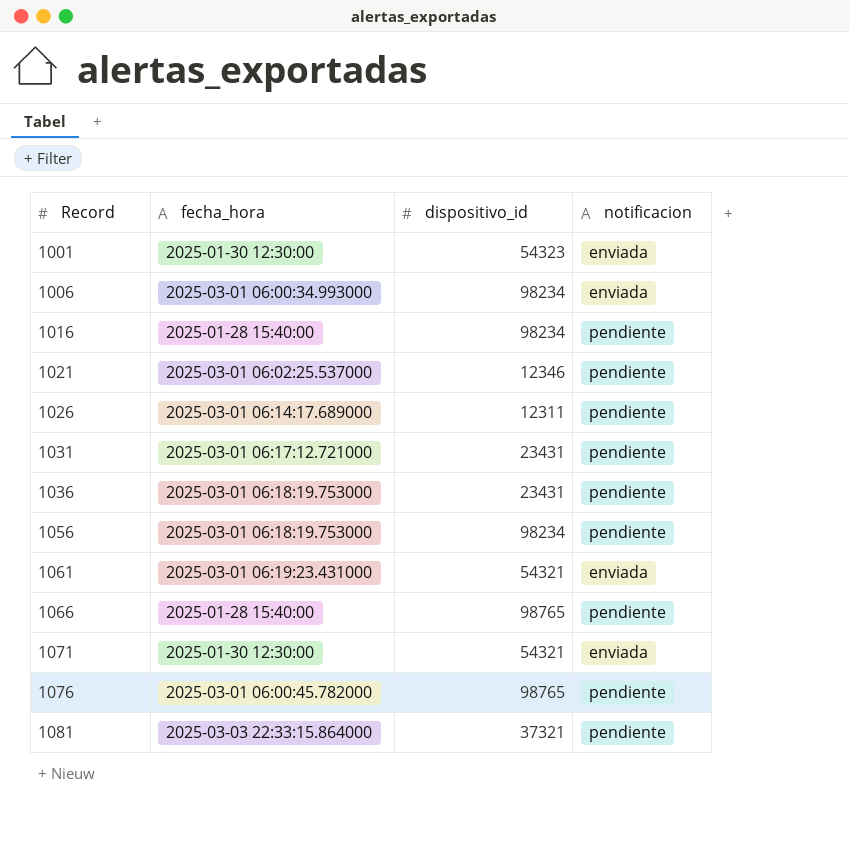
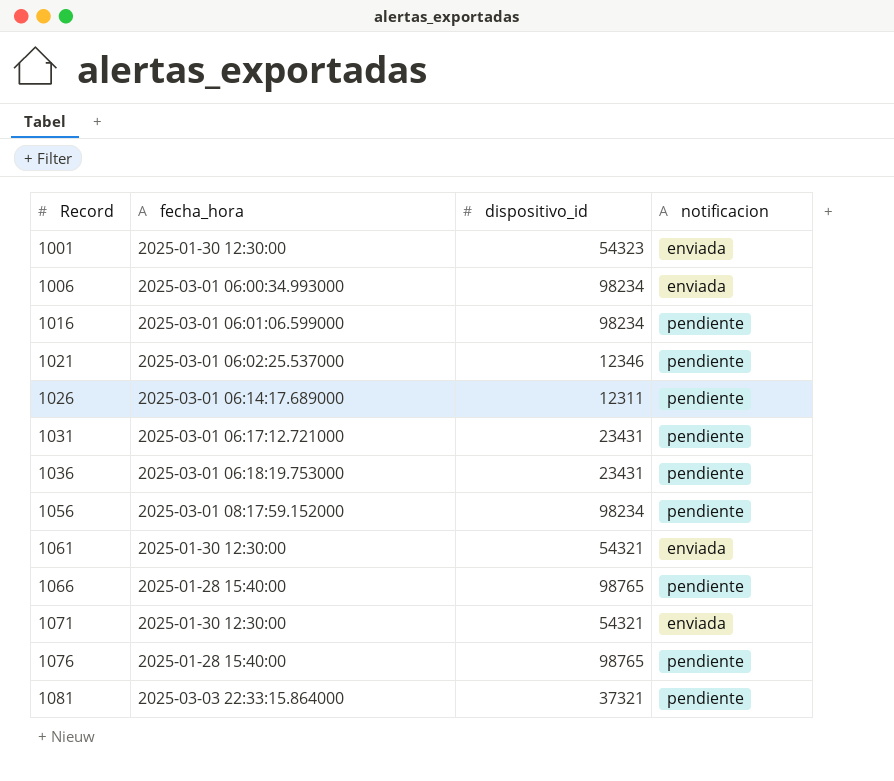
1016 | fecha_hora: 2025-01-28 15:40:00 -> 2025-03-01 06:01:06.599000
1056 | fecha_hora: 2025-03-01 06:18:19.753000 -> 2025-03-01 08:17:59.152000
1061 | fecha_hora: 2025-03-01 06:19:23.431000 -> 2025-01-30 12:30:00
1076 | fecha_hora: 2025-03-01 06:00:45.782000 -> 2025-01-28 15:40:00

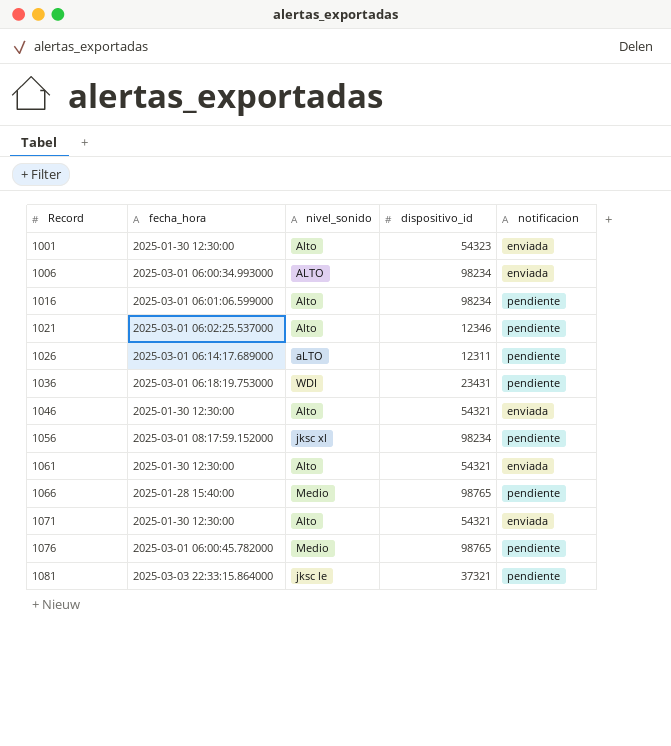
column nivel_sonido | position: none -> 3
row 1031: 2025-03-01 06:17:12.721000 | 23431 | pendiente -> none
row 1046: none -> 2025-01-30 12:30:00 | Alto | 54321 | enviada
1076 | fecha_hora: 2025-01-28 15:40:00 -> 2025-03-01 06:00:45.782000

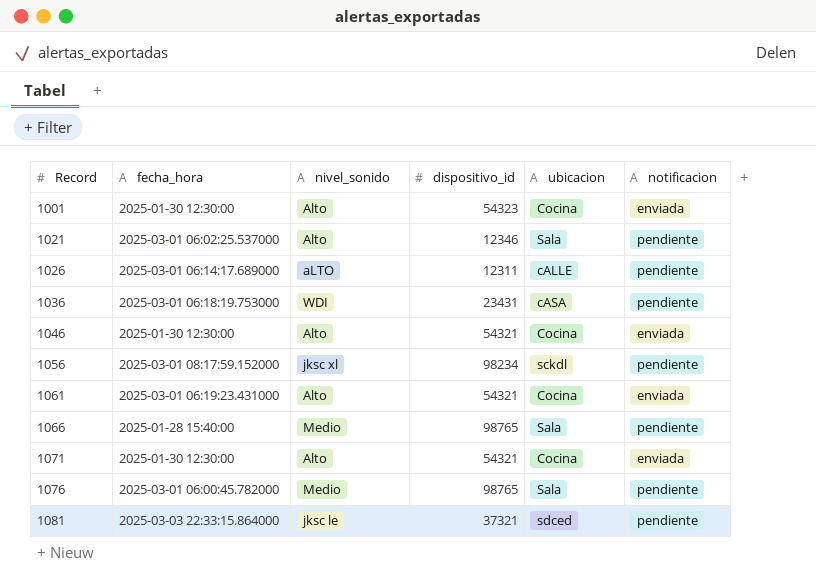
column ubicacion | position: none -> 5
row 1006: 2025-03-01 06:00:34.993000 | ALTO | 98234 | enviada -> none
row 1016: 2025-03-01 06:01:06.599000 | Alto | 98234 | pendiente -> none
1061 | fecha_hora: 2025-01-30 12:30:00 -> 2025-03-01 06:19:23.431000

